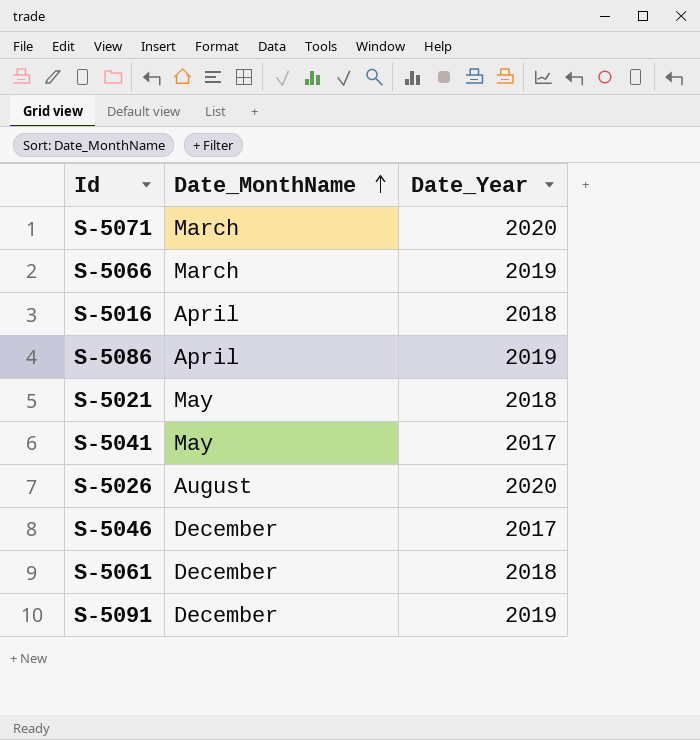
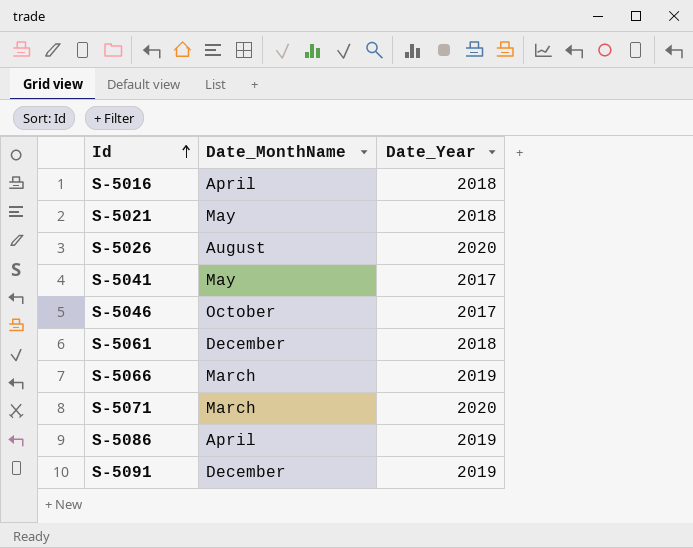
row order: Date_MonthName ascending -> Id ascending
S-5046 | Date_MonthName: December -> October

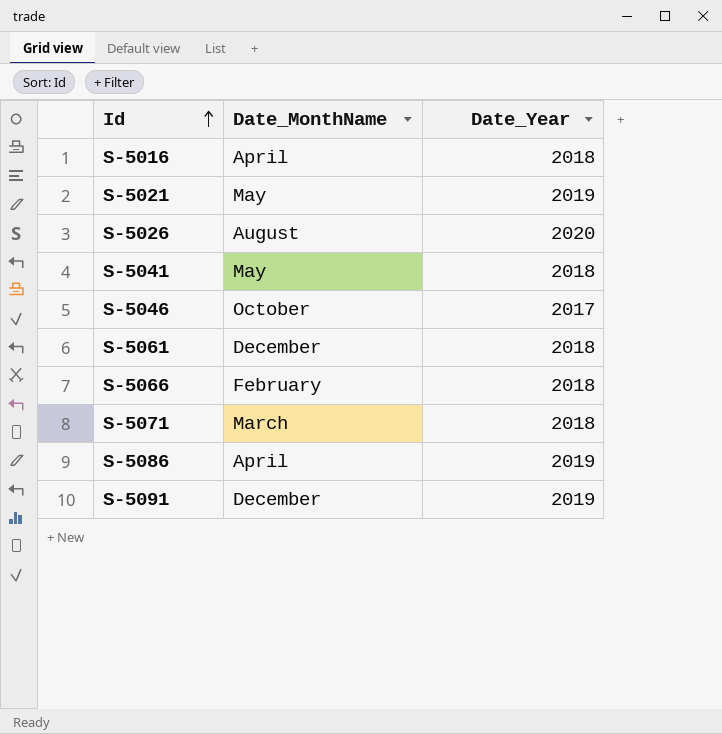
S-5021 | Date_Year: 2018 -> 2019
S-5041 | Date_Year: 2017 -> 2018
S-5066 | Date_MonthName: March -> February
S-5066 | Date_Year: 2019 -> 2018
S-5071 | Date_Year: 2020 -> 2018

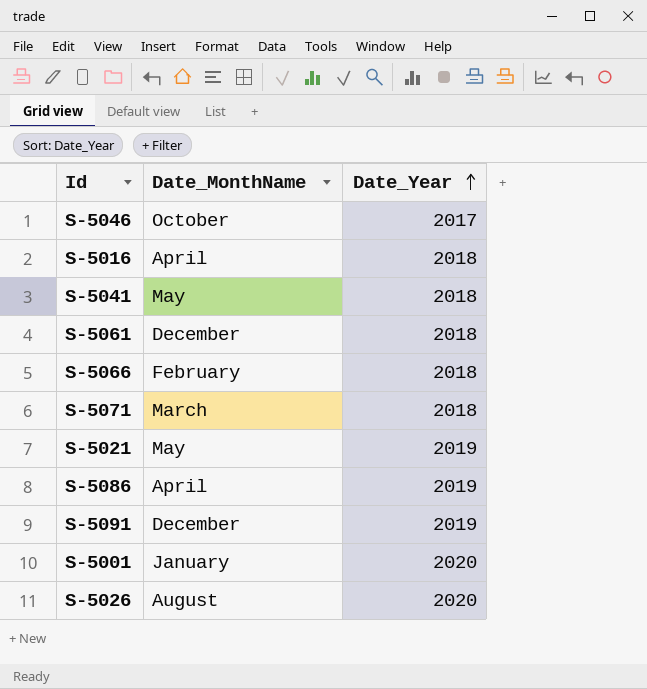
row order: Id ascending -> Date_Year ascending
row S-5001: none -> January | 2020

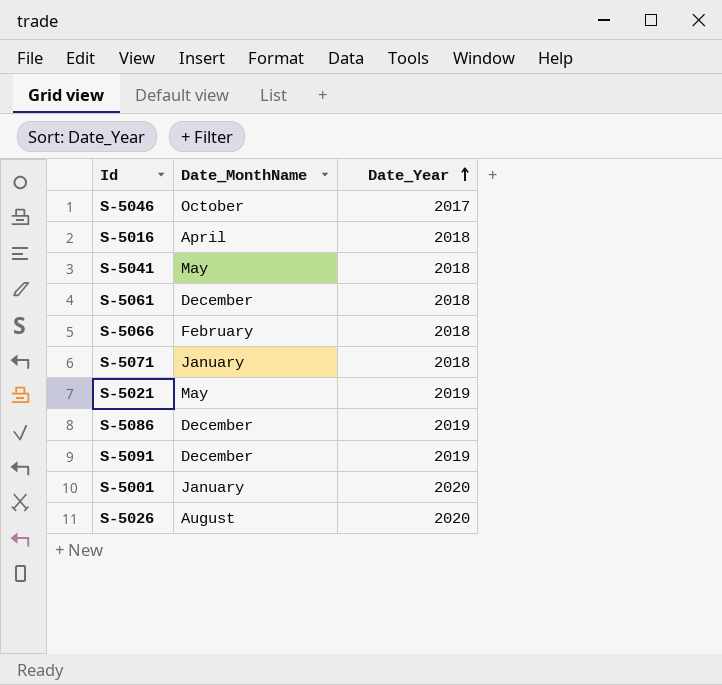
S-5071 | Date_MonthName: March -> January
S-5086 | Date_MonthName: April -> December

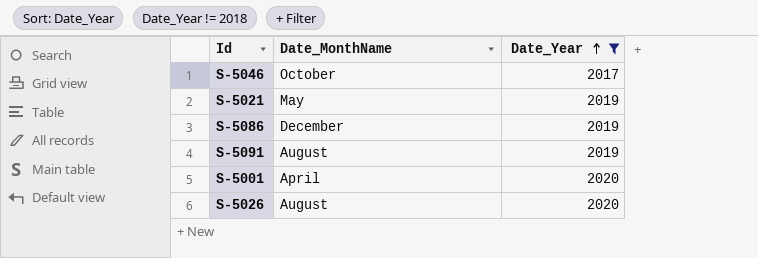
filter: none -> Date_Year != 2018
S-5091 | Date_MonthName: December -> August
S-5001 | Date_MonthName: January -> April

